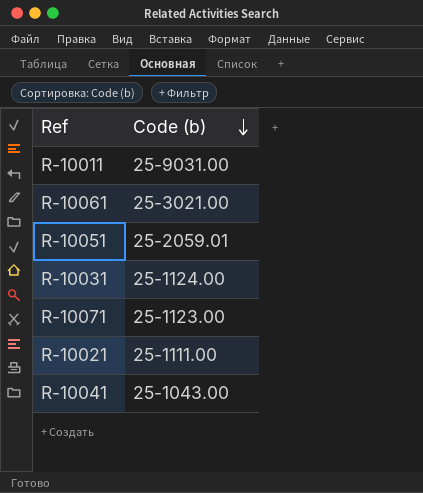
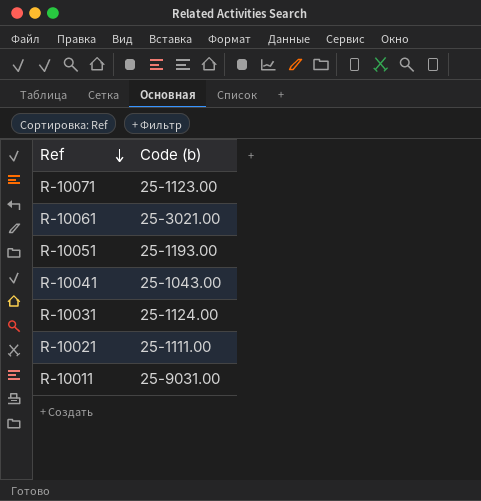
row order: Code (b) descending -> Ref descending
R-10051 | Code (b): 25-2059.01 -> 25-1193.00

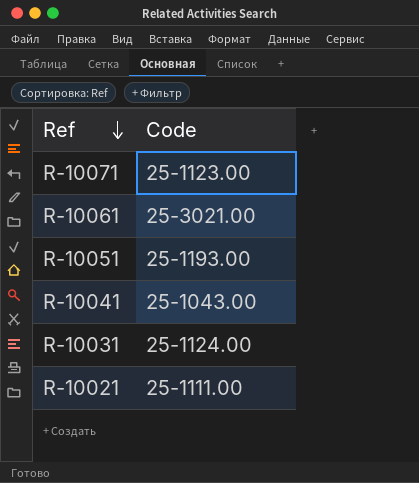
column name: Code (b) -> Code
row R-10011: 25-9031.00 -> none

